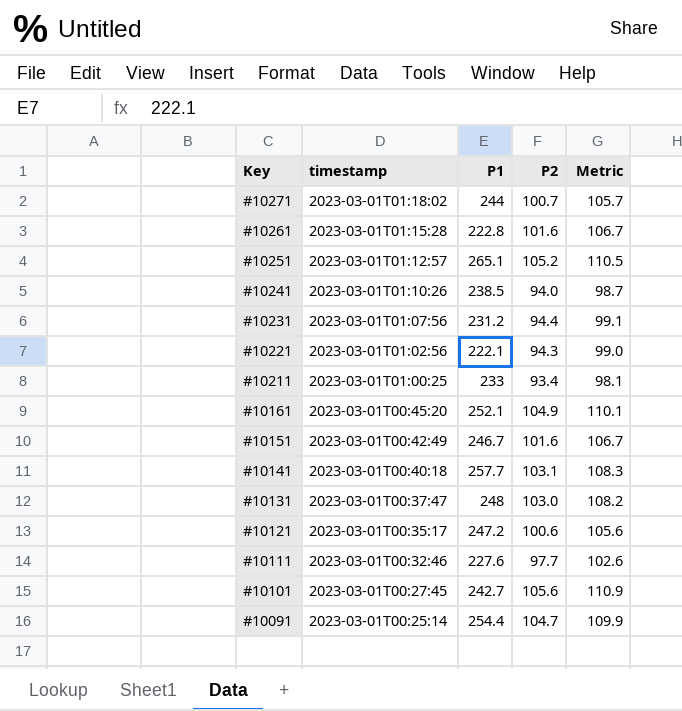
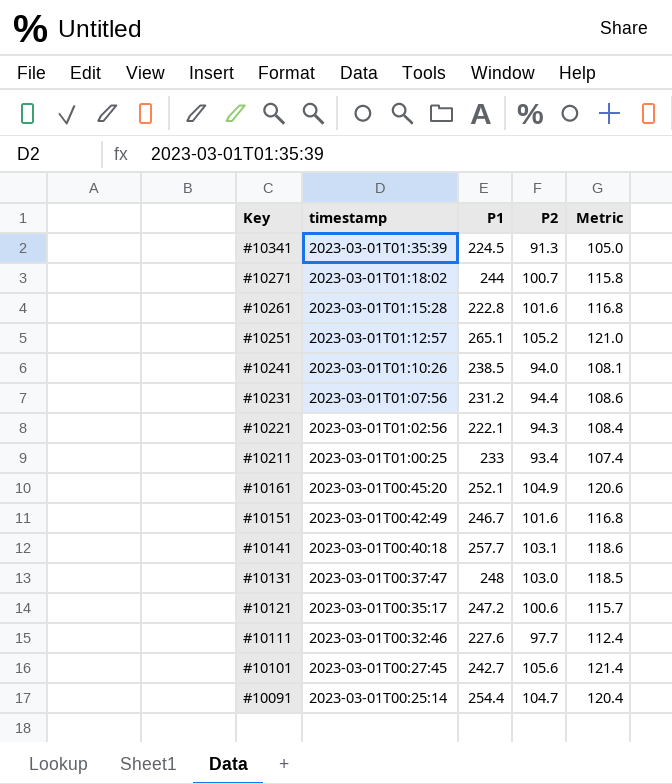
column Metric | formula: [P2] * 1.05 -> [P2] * 1.15
row #10341: none -> 2023-03-01T01:35:39 | 224.5 | 91.3 | 105.0

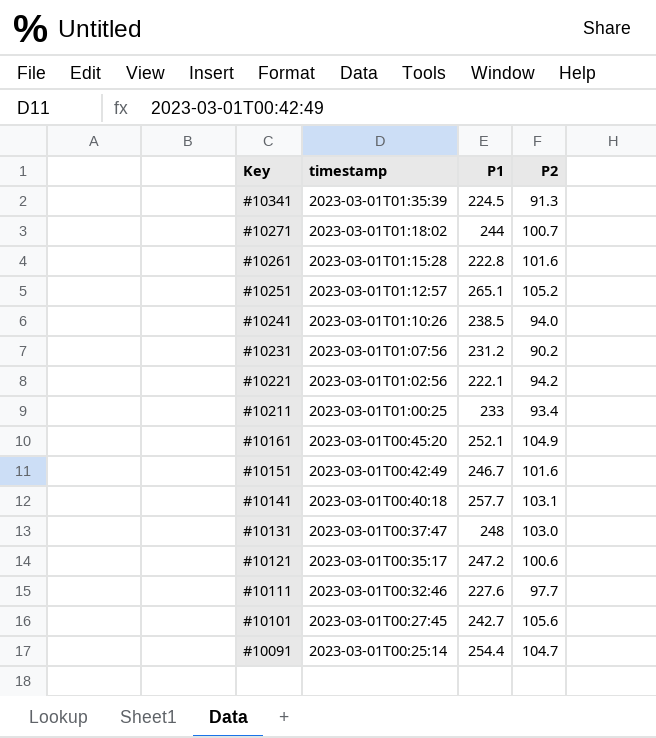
column Metric | formula: [P2] * 1.15 -> none
#10231 | P2: 94.4 -> 90.2
#10221 | P2: 94.3 -> 94.2

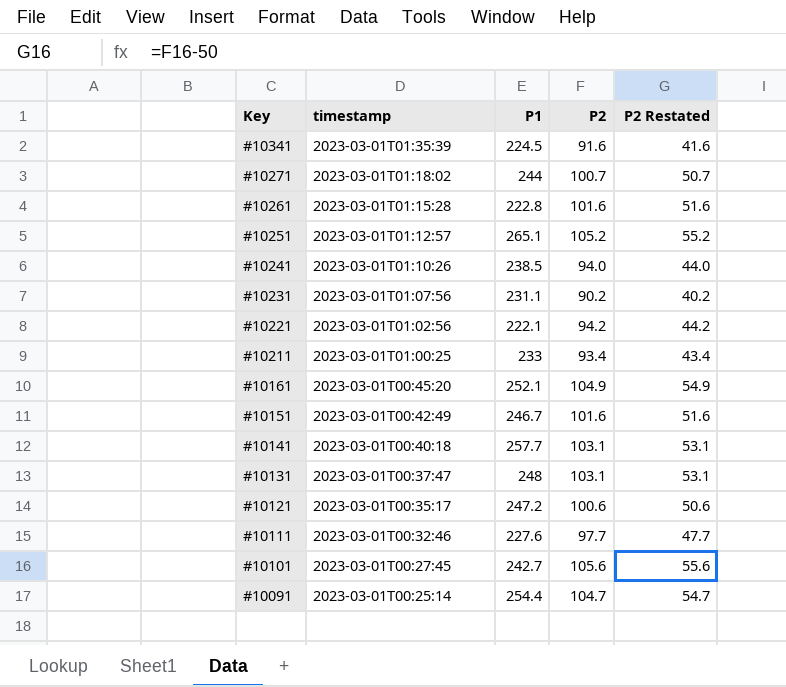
column P2 Restated | formula: none -> [P2] - 50
#10341 | P2: 91.3 -> 91.6
#10231 | P1: 231.2 -> 231.1
#10131 | P2: 103.0 -> 103.1

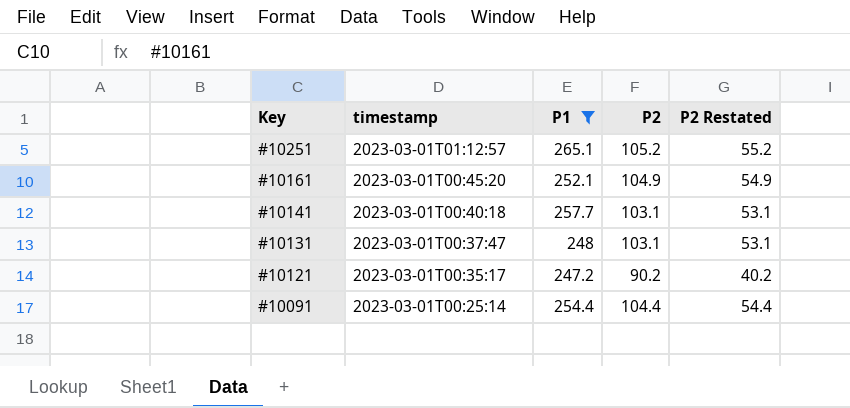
filter: none -> P1 >= 247.2
#10121 | P2: 100.6 -> 90.2
#10121 | P2 Restated: 50.6 -> 40.2
#10091 | P2: 104.7 -> 104.4
#10091 | P2 Restated: 54.7 -> 54.4

